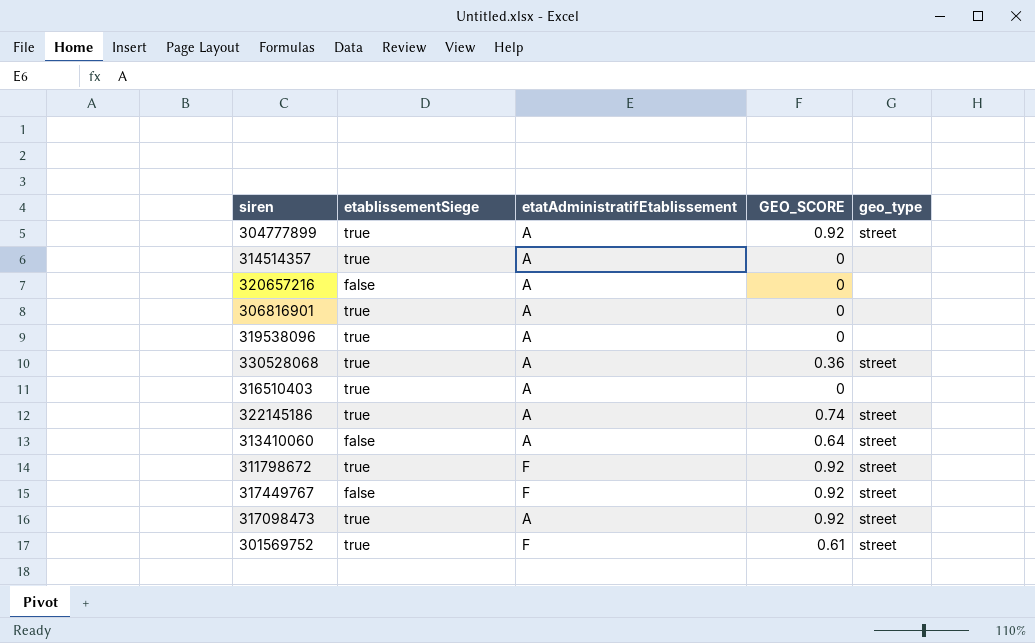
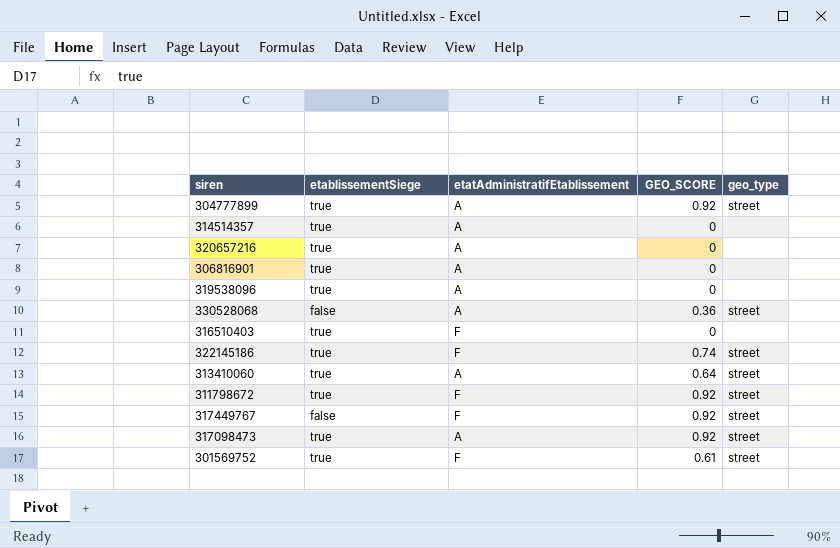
320657216 | etablissementSiege: false -> true
330528068 | etablissementSiege: true -> false
316510403 | etatAdministratifEtablissement: A -> F
322145186 | etatAdministratifEtablissement: A -> F
313410060 | etablissementSiege: false -> true

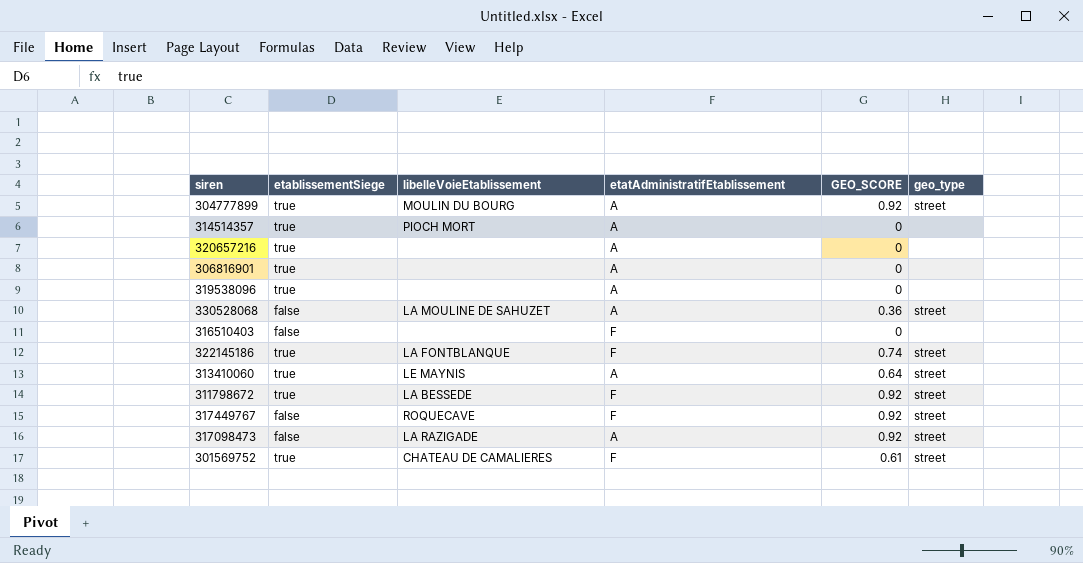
column libelleVoieEtablissement | position: none -> 3
316510403 | etablissementSiege: true -> false
317098473 | etablissementSiege: true -> false

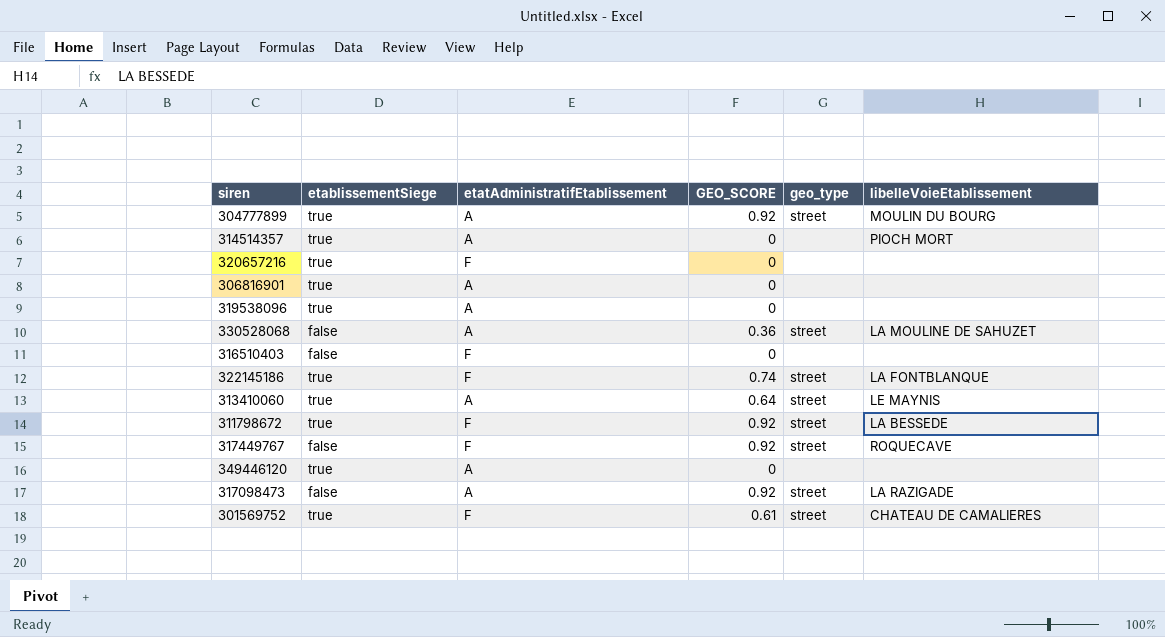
column libelleVoieEtablissement | position: 3 -> 6
320657216 | etatAdministratifEtablissement: A -> F
row 349446120: none -> true | A | 0 | none | none

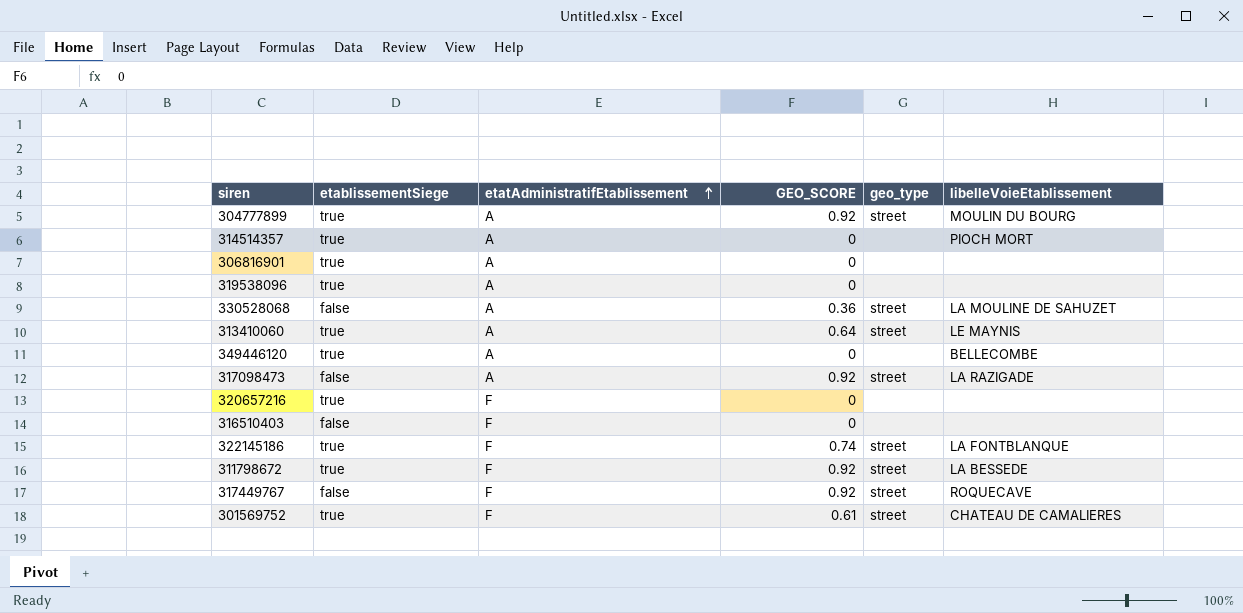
row order: none -> etatAdministratifEtablissement ascending
349446120 | libelleVoieEtablissement: none -> BELLECOMBE

